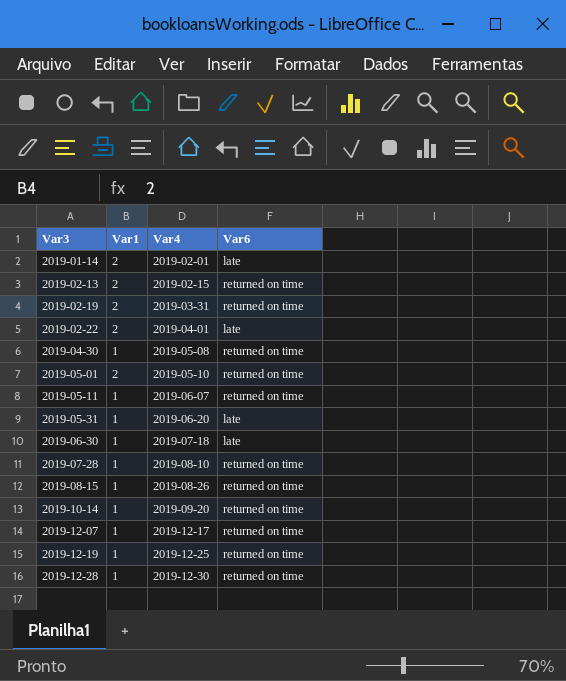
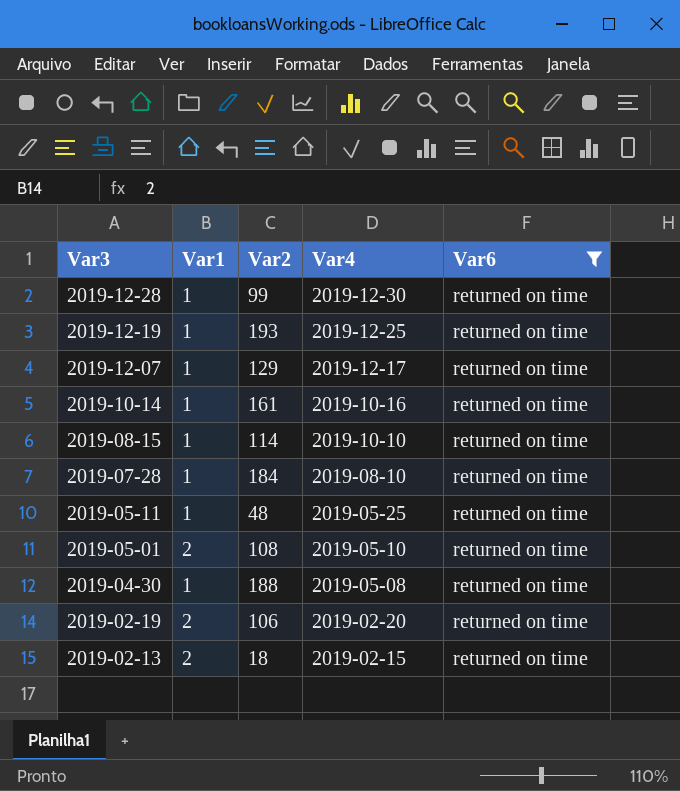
filter: none -> Var6 = returned on time
row order: Var3 ascending -> Var3 descending
column Var2 | position: none -> 3
2019-10-14 | Var4: 2019-09-20 -> 2019-10-16
2019-08-15 | Var4: 2019-08-26 -> 2019-10-10
2019-05-11 | Var4: 2019-06-07 -> 2019-05-25
2019-02-19 | Var4: 2019-03-31 -> 2019-02-20

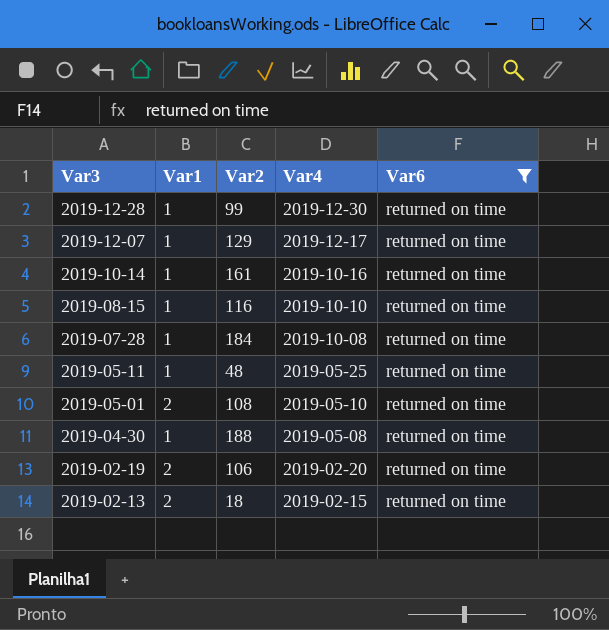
row 2019-12-19: 1 | 193 | 2019-12-25 | returned on time -> none
2019-08-15 | Var2: 114 -> 116
2019-07-28 | Var4: 2019-08-10 -> 2019-10-08

